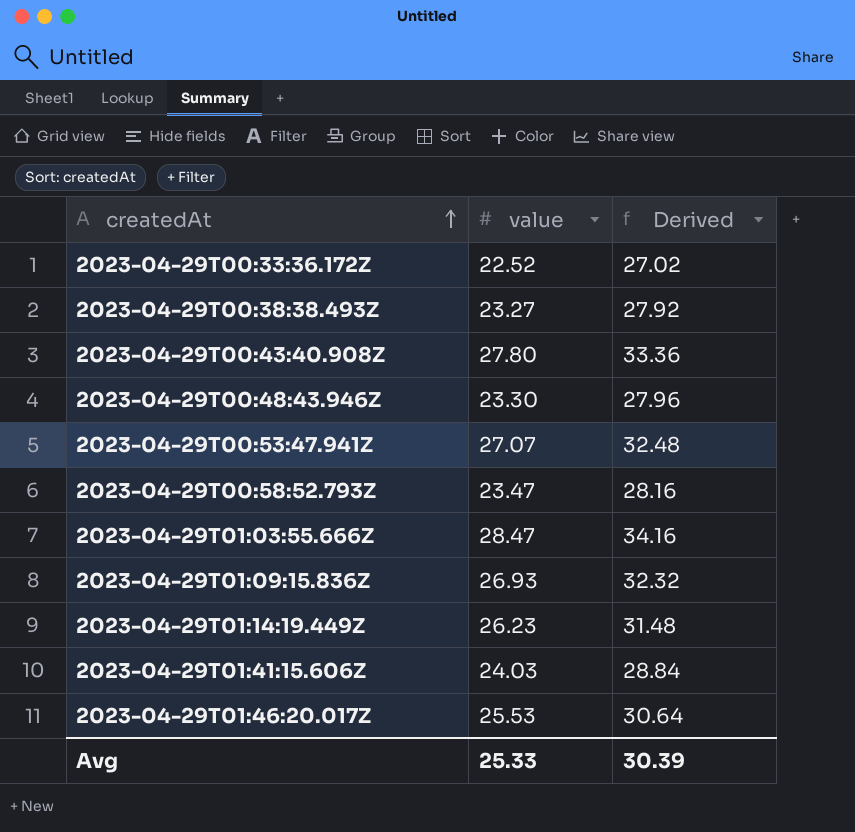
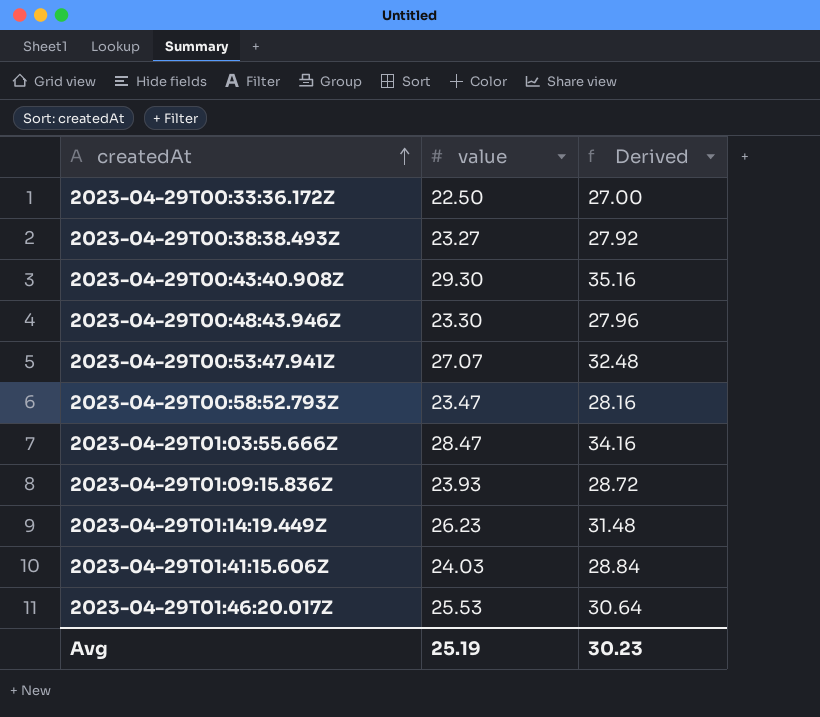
2023-04-29T00:33:36.172Z | value: 22.52 -> 22.50
2023-04-29T00:33:36.172Z | Derived: 27.02 -> 27.00
2023-04-29T00:43:40.908Z | value: 27.80 -> 29.30
2023-04-29T00:43:40.908Z | Derived: 33.36 -> 35.16
2023-04-29T01:09:15.836Z | value: 26.93 -> 23.93
2023-04-29T01:09:15.836Z | Derived: 32.32 -> 28.72
Avg | value: 25.33 -> 25.19
Avg | Derived: 30.39 -> 30.23

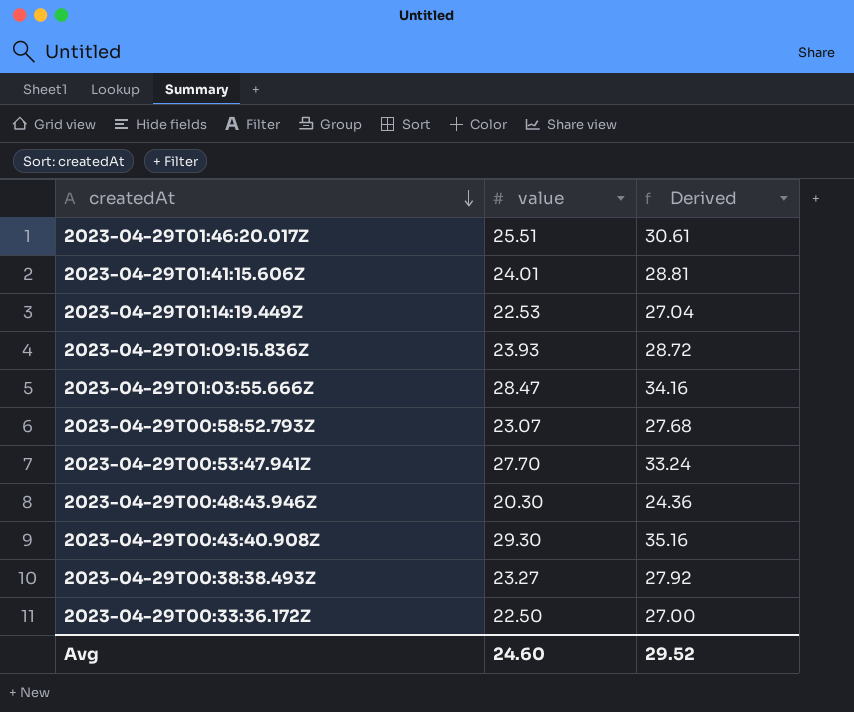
row order: createdAt ascending -> createdAt descending
2023-04-29T01:46:20.017Z | value: 25.53 -> 25.51
2023-04-29T01:46:20.017Z | Derived: 30.64 -> 30.61
2023-04-29T01:41:15.606Z | value: 24.03 -> 24.01
2023-04-29T01:41:15.606Z | Derived: 28.84 -> 28.81
2023-04-29T01:14:19.449Z | value: 26.23 -> 22.53
2023-04-29T01:14:19.449Z | Derived: 31.48 -> 27.04
2023-04-29T00:58:52.793Z | value: 23.47 -> 23.07
2023-04-29T00:58:52.793Z | Derived: 28.16 -> 27.68
2023-04-29T00:53:47.941Z | value: 27.07 -> 27.70
2023-04-29T00:53:47.941Z | Derived: 32.48 -> 33.24
2023-04-29T00:48:43.946Z | value: 23.30 -> 20.30
2023-04-29T00:48:43.946Z | Derived: 27.96 -> 24.36
Avg | value: 25.19 -> 24.60
Avg | Derived: 30.23 -> 29.52

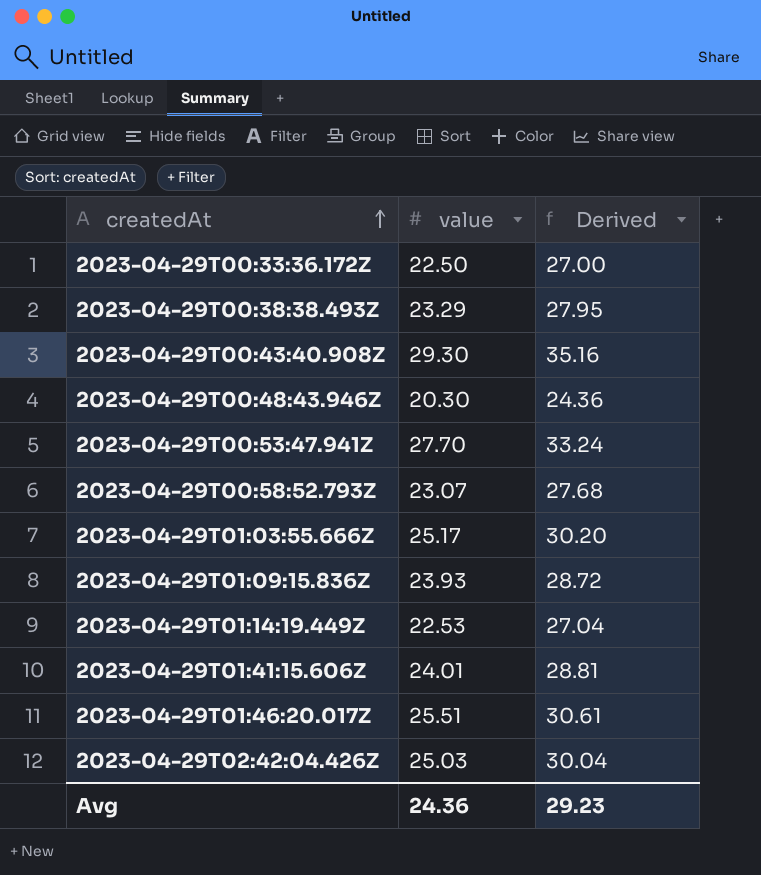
row order: createdAt descending -> createdAt ascending
2023-04-29T00:38:38.493Z | value: 23.27 -> 23.29
2023-04-29T00:38:38.493Z | Derived: 27.92 -> 27.95
2023-04-29T01:03:55.666Z | value: 28.47 -> 25.17
2023-04-29T01:03:55.666Z | Derived: 34.16 -> 30.20
row 2023-04-29T02:42:04.426Z: none -> 25.03 | 30.04
Avg | value: 24.60 -> 24.36
Avg | Derived: 29.52 -> 29.23

